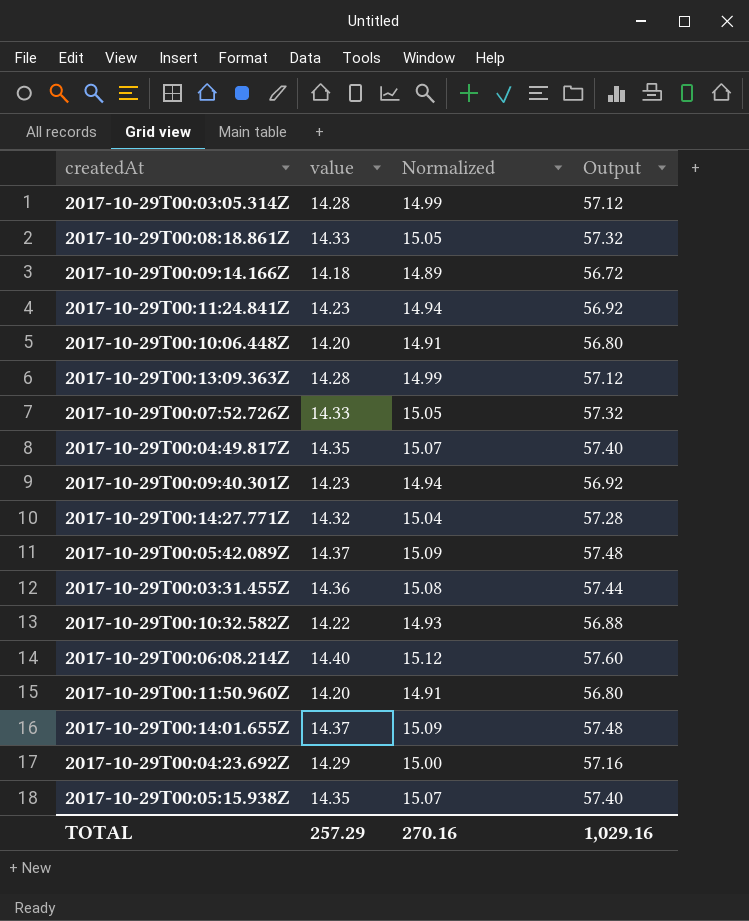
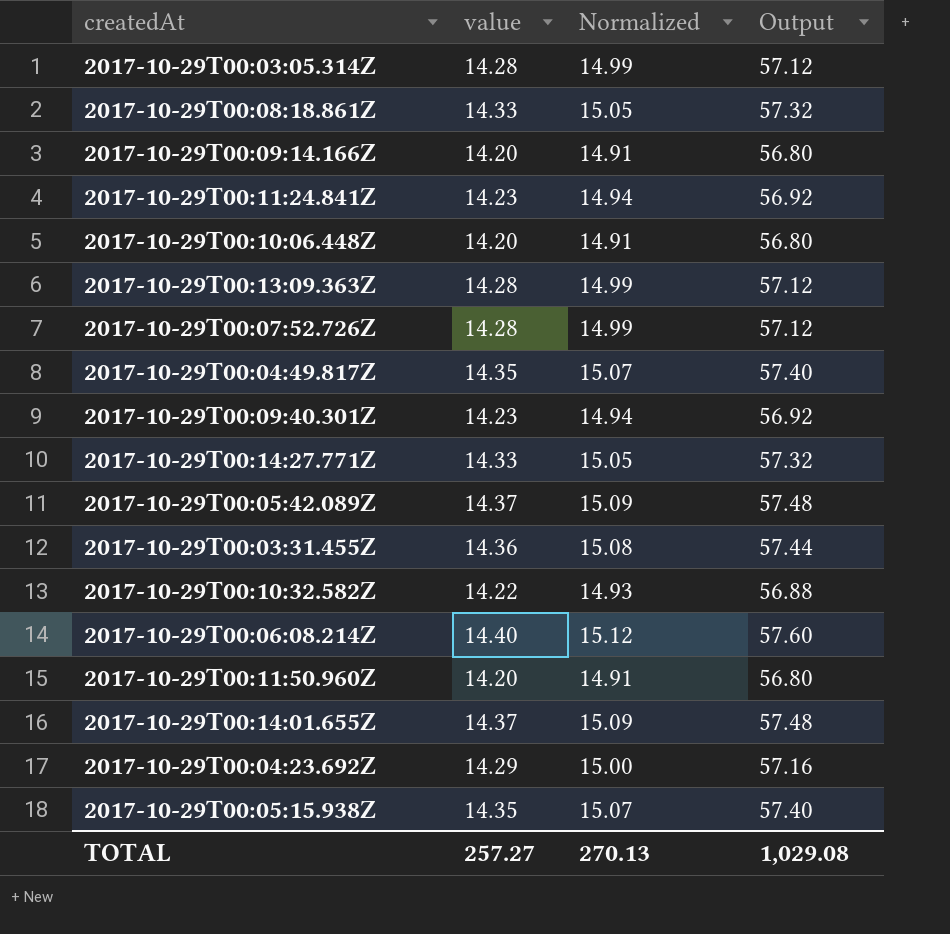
2017-10-29T00:09:14.166Z | value: 14.18 -> 14.20
2017-10-29T00:09:14.166Z | Normalized: 14.89 -> 14.91
2017-10-29T00:09:14.166Z | Output: 56.72 -> 56.80
2017-10-29T00:07:52.726Z | value: 14.33 -> 14.28
2017-10-29T00:07:52.726Z | Normalized: 15.05 -> 14.99
2017-10-29T00:07:52.726Z | Output: 57.32 -> 57.12
2017-10-29T00:14:27.771Z | value: 14.32 -> 14.33
2017-10-29T00:14:27.771Z | Normalized: 15.04 -> 15.05
2017-10-29T00:14:27.771Z | Output: 57.28 -> 57.32
TOTAL | value: 257.29 -> 257.27
TOTAL | Normalized: 270.16 -> 270.13
TOTAL | Output: 1,029.16 -> 1,029.08

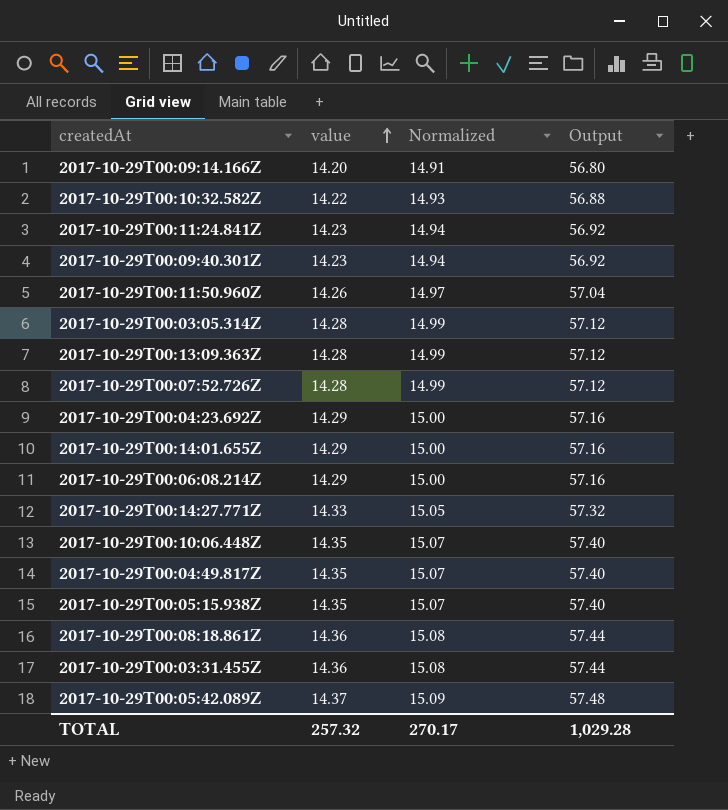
row order: none -> value ascending
2017-10-29T00:11:50.960Z | value: 14.20 -> 14.26
2017-10-29T00:11:50.960Z | Normalized: 14.91 -> 14.97
2017-10-29T00:11:50.960Z | Output: 56.80 -> 57.04
2017-10-29T00:14:01.655Z | value: 14.37 -> 14.29
2017-10-29T00:14:01.655Z | Normalized: 15.09 -> 15.00
2017-10-29T00:14:01.655Z | Output: 57.48 -> 57.16
2017-10-29T00:06:08.214Z | value: 14.40 -> 14.29
2017-10-29T00:06:08.214Z | Normalized: 15.12 -> 15.00
2017-10-29T00:06:08.214Z | Output: 57.60 -> 57.16
2017-10-29T00:10:06.448Z | value: 14.20 -> 14.35
2017-10-29T00:10:06.448Z | Normalized: 14.91 -> 15.07
2017-10-29T00:10:06.448Z | Output: 56.80 -> 57.40
2017-10-29T00:08:18.861Z | value: 14.33 -> 14.36
2017-10-29T00:08:18.861Z | Normalized: 15.05 -> 15.08
2017-10-29T00:08:18.861Z | Output: 57.32 -> 57.44
TOTAL | value: 257.27 -> 257.32
TOTAL | Normalized: 270.13 -> 270.17
TOTAL | Output: 1,029.08 -> 1,029.28

